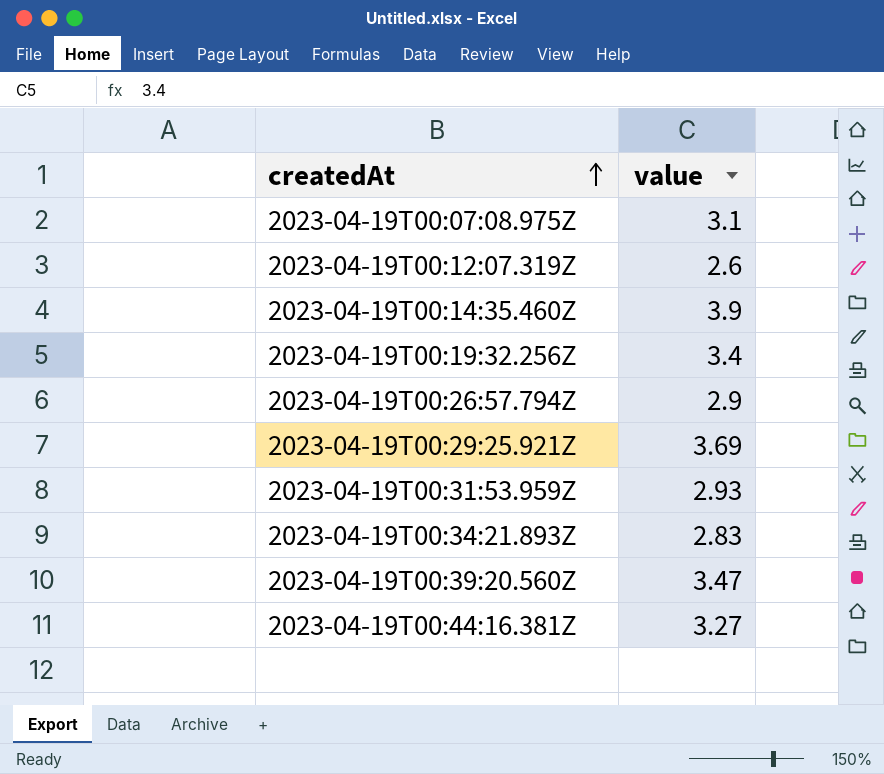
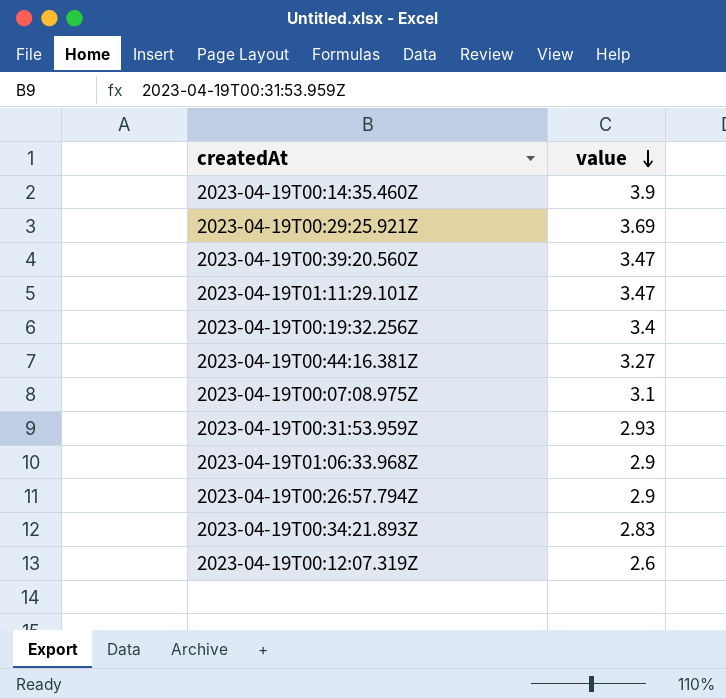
row order: createdAt ascending -> value descending
row 2023-04-19T01:11:29.101Z: none -> 3.47
row 2023-04-19T01:06:33.968Z: none -> 2.9

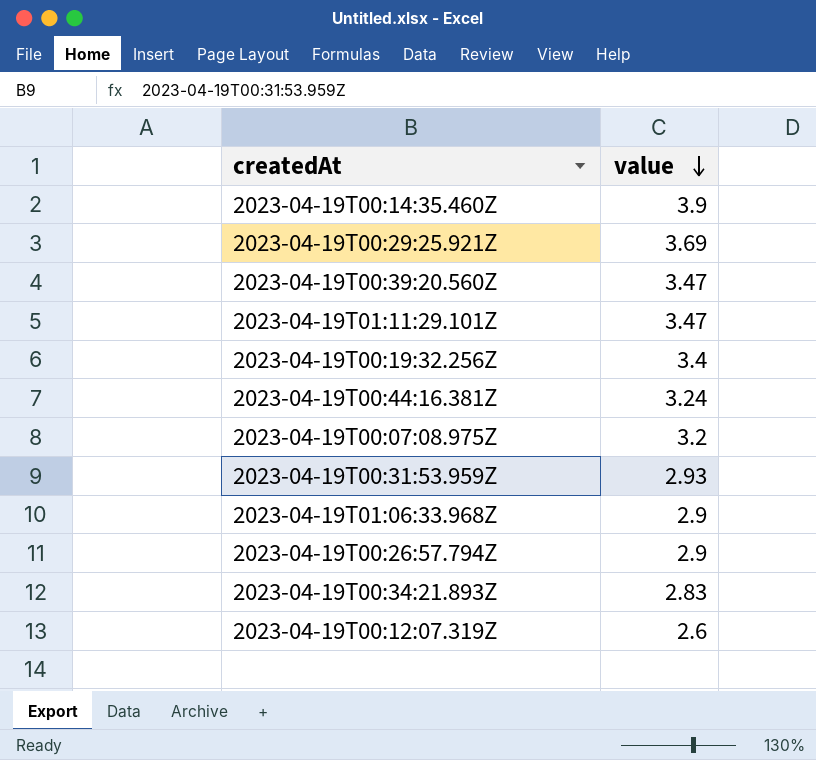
2023-04-19T00:44:16.381Z | value: 3.27 -> 3.24
2023-04-19T00:07:08.975Z | value: 3.1 -> 3.2

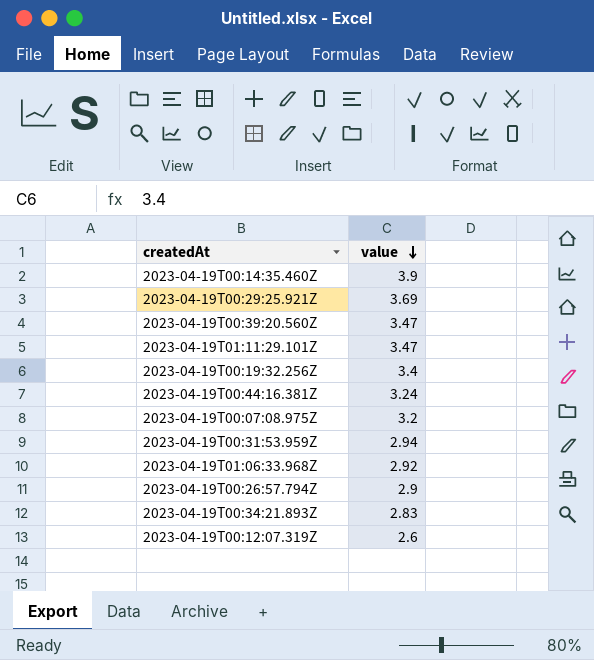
2023-04-19T00:31:53.959Z | value: 2.93 -> 2.94
2023-04-19T01:06:33.968Z | value: 2.9 -> 2.92

